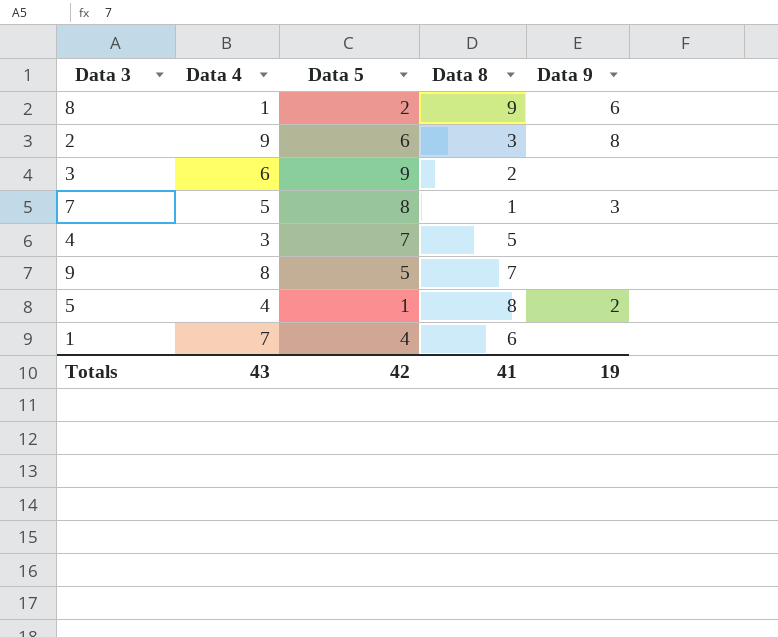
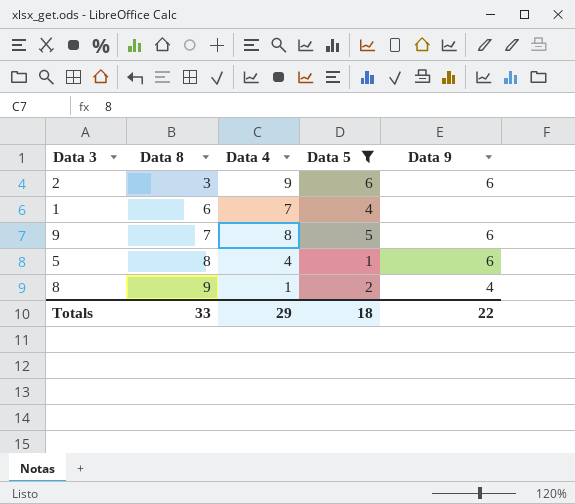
filter: none -> Data 5 <= 6
row order: none -> Data 8 ascending
column Data 8 | position: 4 -> 2
2 | Data 9: 8 -> 6
9 | Data 9: none -> 6
5 | Data 9: 2 -> 6
8 | Data 9: 6 -> 4
Totals | Data 8: 41 -> 33
Totals | Data 4: 43 -> 29
Totals | Data 5: 42 -> 18
Totals | Data 9: 19 -> 22

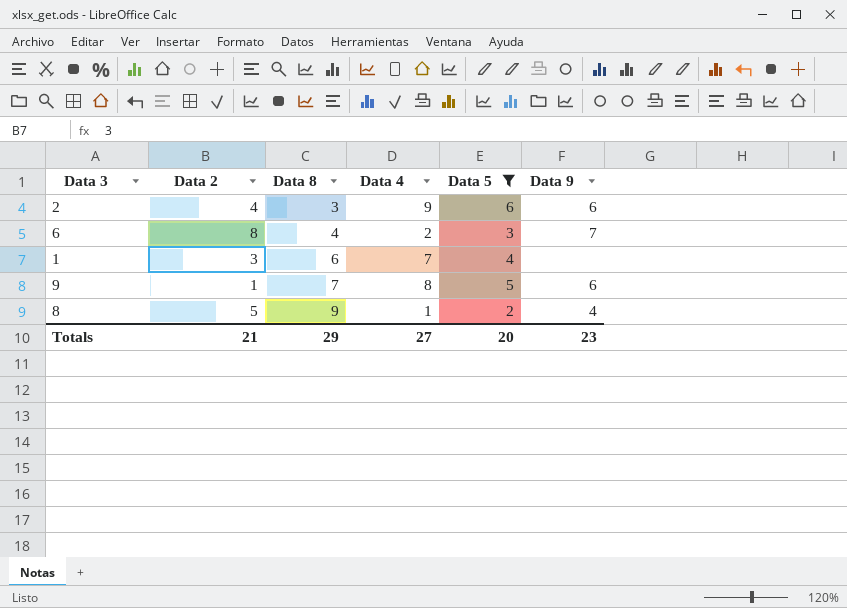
column Data 2 | position: none -> 2
row 5: 8 | 4 | 1 | 6 -> none
row 6: none -> 8 | 4 | 2 | 3 | 7
Totals | Data 8: 33 -> 29
Totals | Data 4: 29 -> 27
Totals | Data 5: 18 -> 20
Totals | Data 9: 22 -> 23

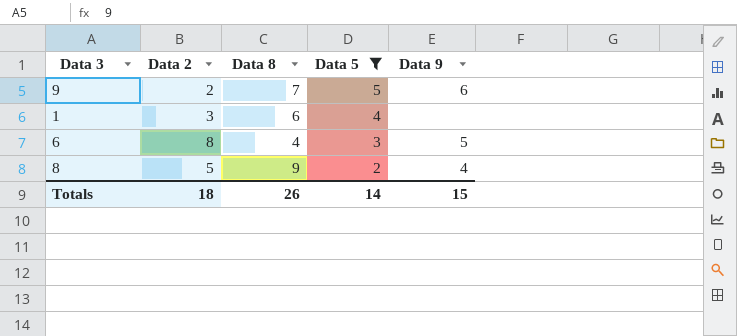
row order: Data 8 ascending -> Data 5 descending
column Data 4 | position: 4 -> none
row 2: 4 | 3 | 9 | 6 | 6 -> none
9 | Data 2: 1 -> 2
6 | Data 9: 7 -> 5
Totals | Data 2: 21 -> 18
Totals | Data 8: 29 -> 26
Totals | Data 5: 20 -> 14
Totals | Data 9: 23 -> 15

